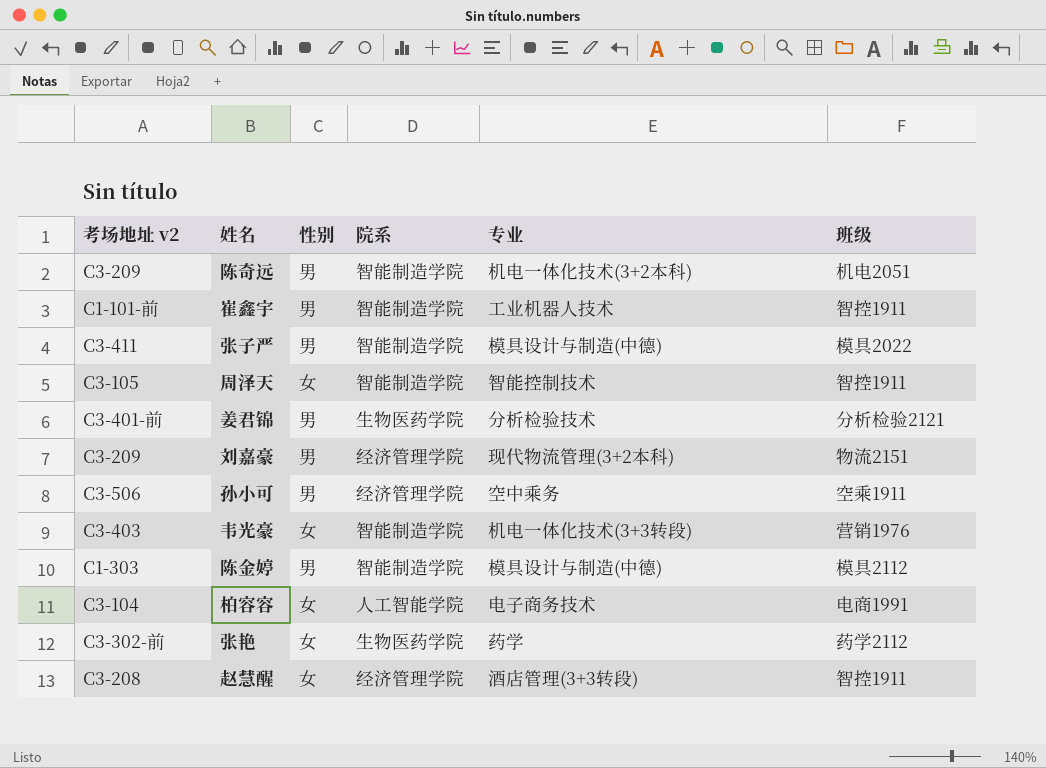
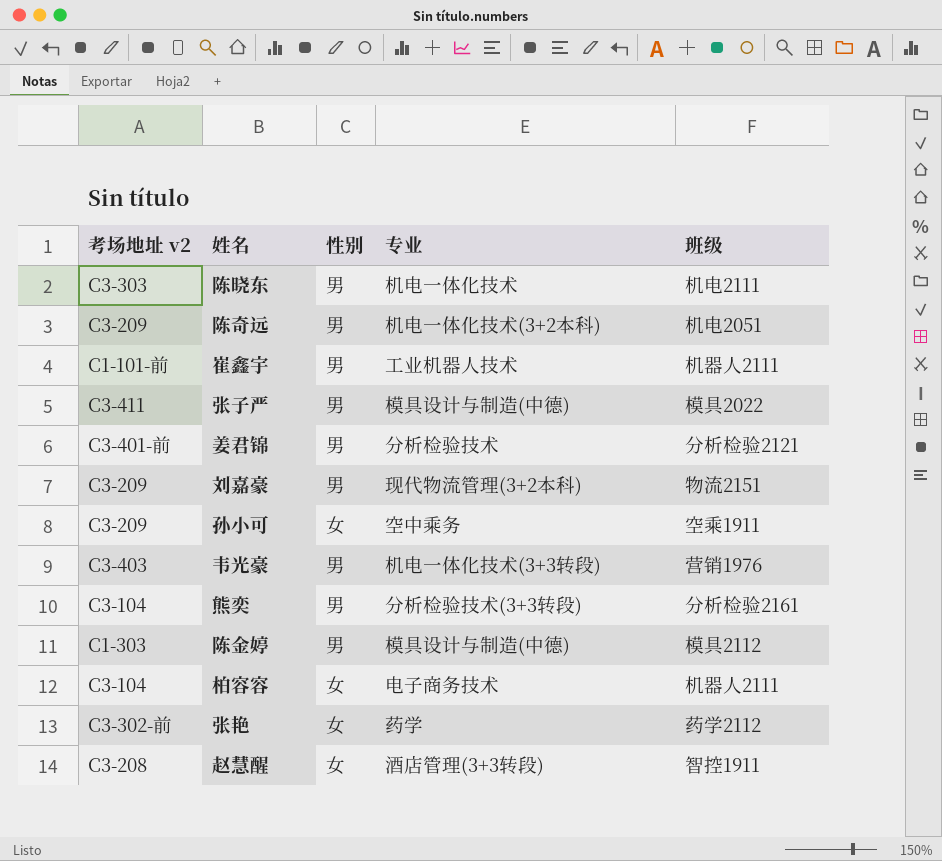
column 院系 | position: 4 -> none
row 周泽天: C3-105 | 女 | 智能制造学院 | 智能控制技术 | 智控1911 -> none
row 陈晓东: none -> C3-303 | 男 | 机电一体化技术 | 机电2111
崔鑫宇 | 班级: 智控1911 -> 机器人2111
孙小可 | 考场地址 v2: C3-506 -> C3-209
孙小可 | 性别: 男 -> 女
韦光豪 | 性别: 女 -> 男
row 熊奕: none -> C3-104 | 男 | 分析检验技术(3+3转段) | 分析检验2161
柏容容 | 班级: 电商1991 -> 机器人2111

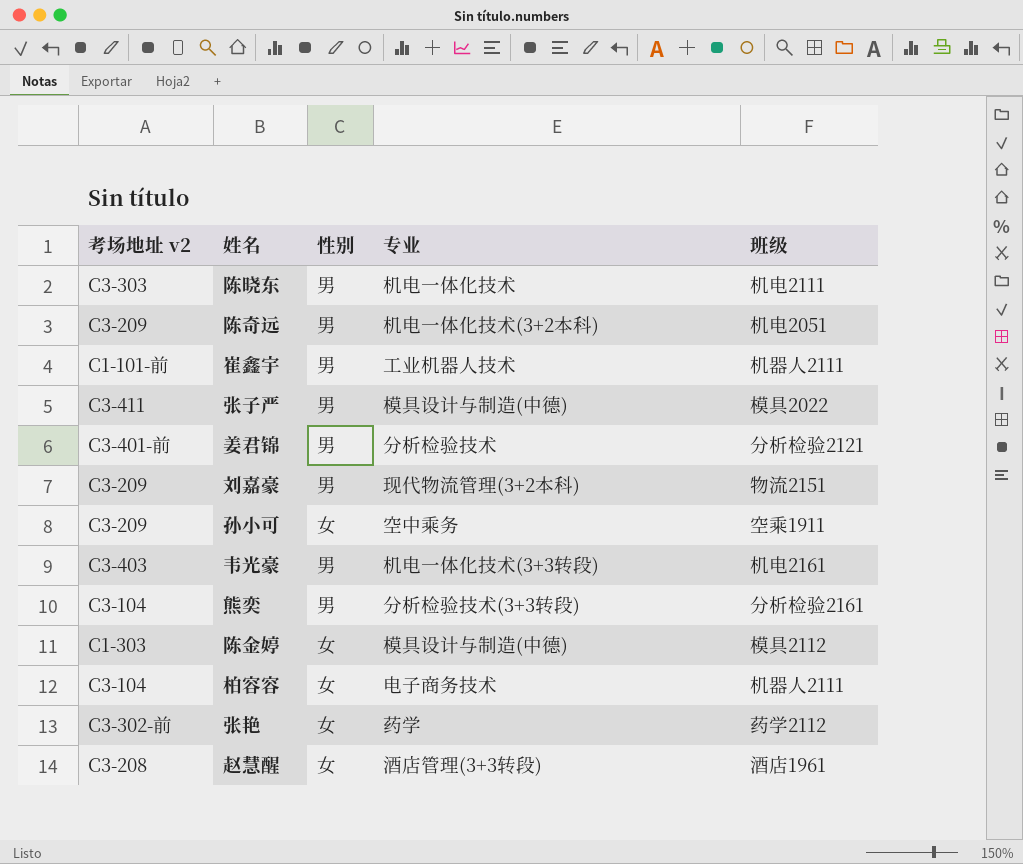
韦光豪 | 班级: 营销1976 -> 机电2161
陈金婷 | 性别: 男 -> 女
赵慧醒 | 班级: 智控1911 -> 酒店1961

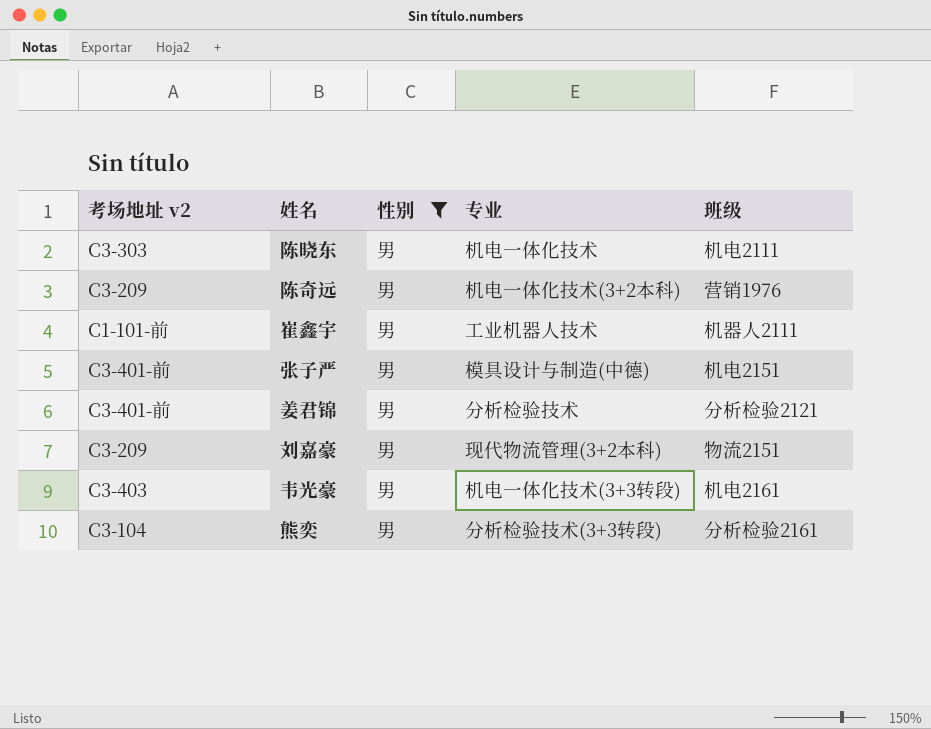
filter: none -> 性别 = 男
陈奇远 | 班级: 机电2051 -> 营销1976
张子严 | 考场地址 v2: C3-411 -> C3-401-前
张子严 | 班级: 模具2022 -> 机电2151

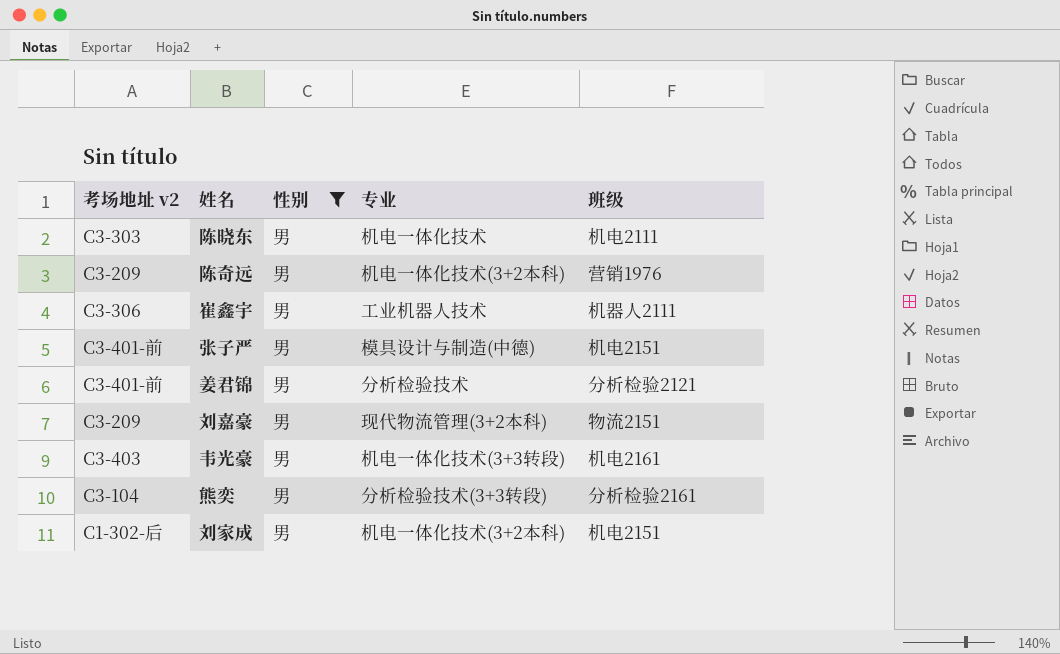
崔鑫宇 | 考场地址 v2: C1-101-前 -> C3-306
row 刘家成: none -> C1-302-后 | 男 | 机电一体化技术(3+2本科) | 机电2151

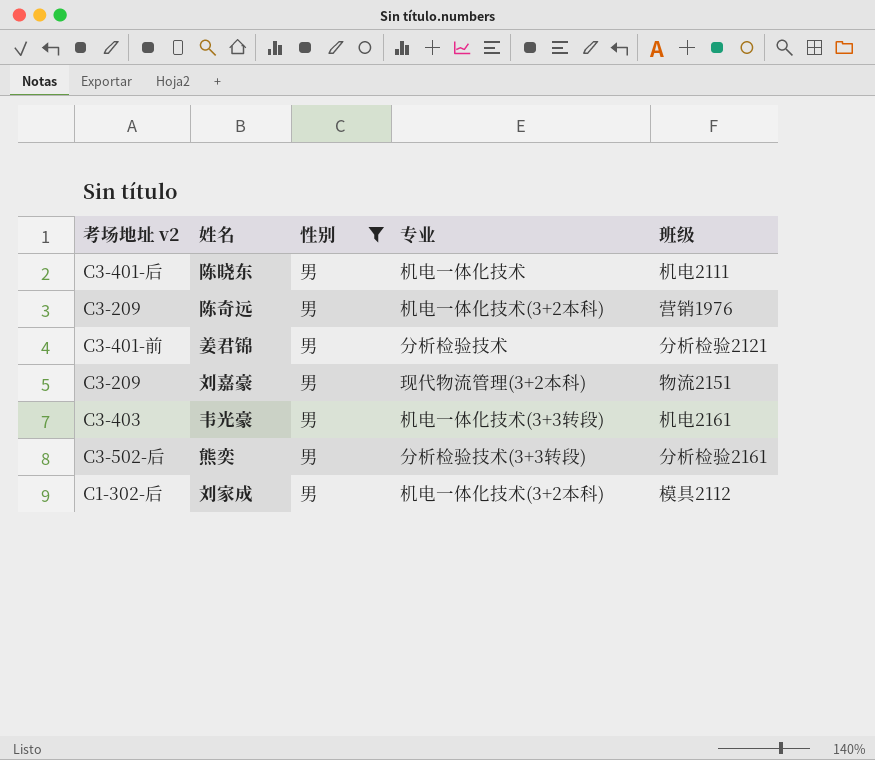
row 崔鑫宇: C3-306 | 男 | 工业机器人技术 | 机器人2111 -> none
row 张子严: C3-401-前 | 男 | 模具设计与制造(中德) | 机电2151 -> none
陈晓东 | 考场地址 v2: C3-303 -> C3-401-后
熊奕 | 考场地址 v2: C3-104 -> C3-502-后
刘家成 | 班级: 机电2151 -> 模具2112

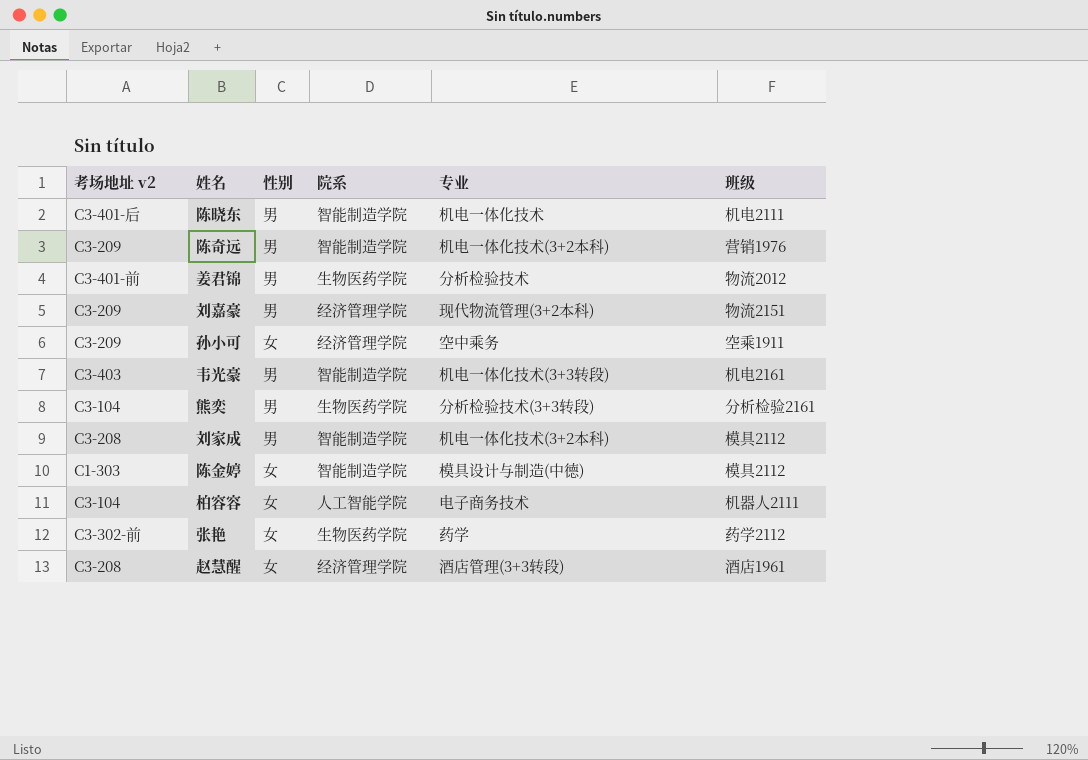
filter: 性别 = 男 -> none
column 院系 | position: none -> 4
姜君锦 | 班级: 分析检验2121 -> 物流2012
熊奕 | 考场地址 v2: C3-502-后 -> C3-104
刘家成 | 考场地址 v2: C1-302-后 -> C3-208

